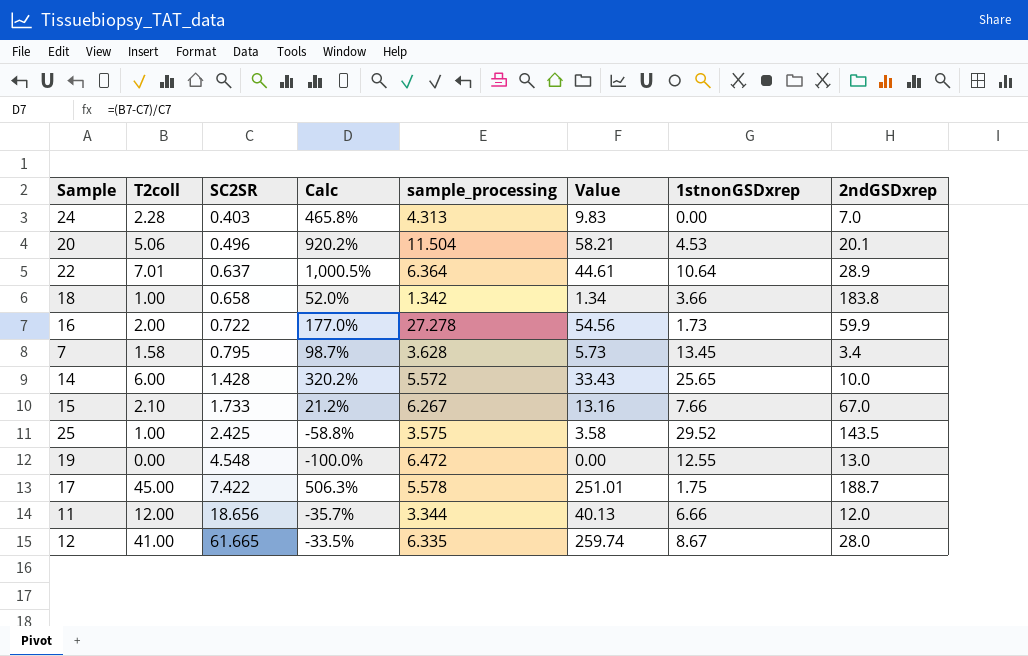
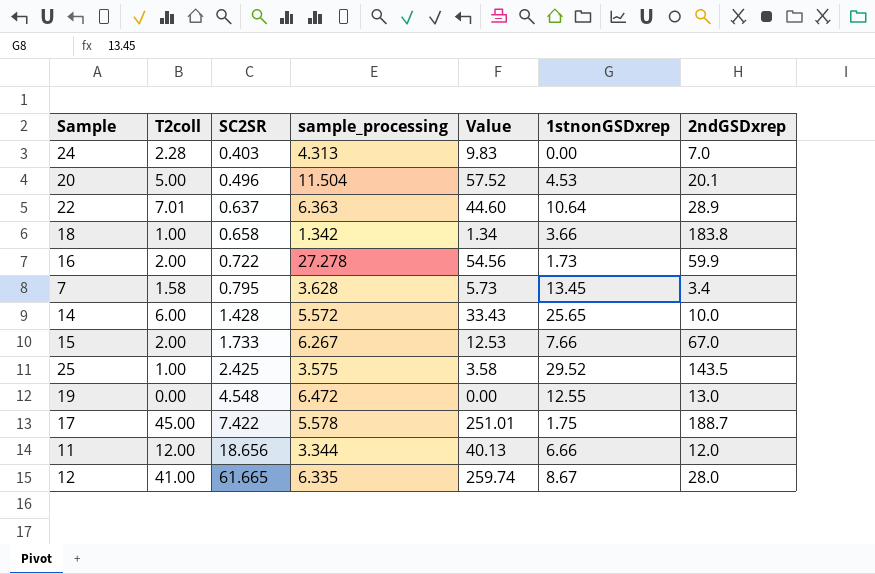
column Calc | formula: ([T2coll] - [SC2SR]) / [SC2SR] -> none
20 | T2coll: 5.06 -> 5.00
20 | Value: 58.21 -> 57.52
22 | sample_processing: 6.364 -> 6.363
22 | Value: 44.61 -> 44.60
15 | T2coll: 2.10 -> 2.00
15 | Value: 13.16 -> 12.53

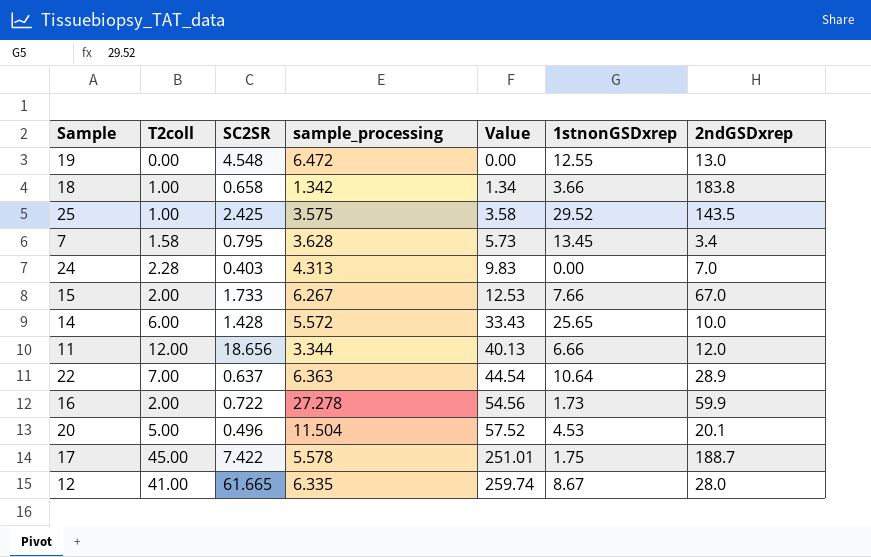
row order: SC2SR ascending -> Value ascending
22 | T2coll: 7.01 -> 7.00
22 | Value: 44.60 -> 44.54

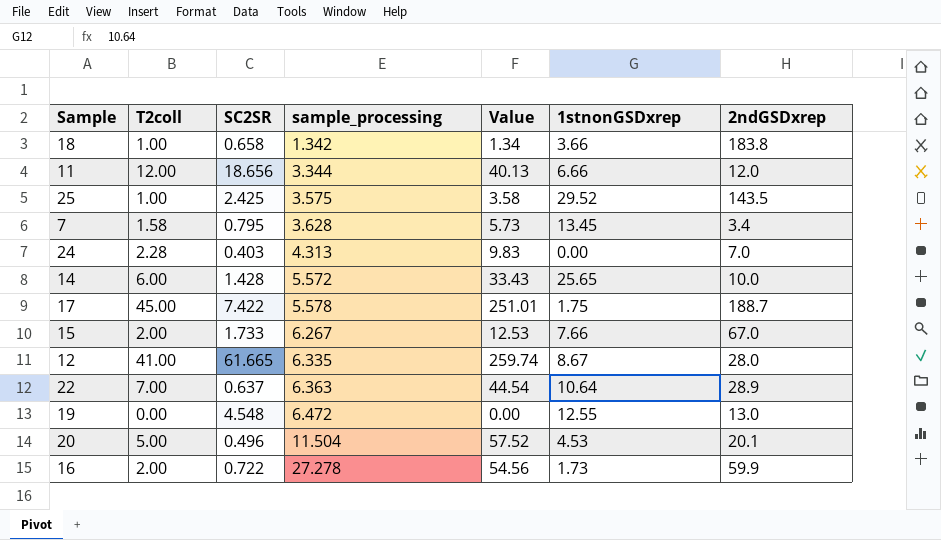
row order: Value ascending -> sample_processing ascending

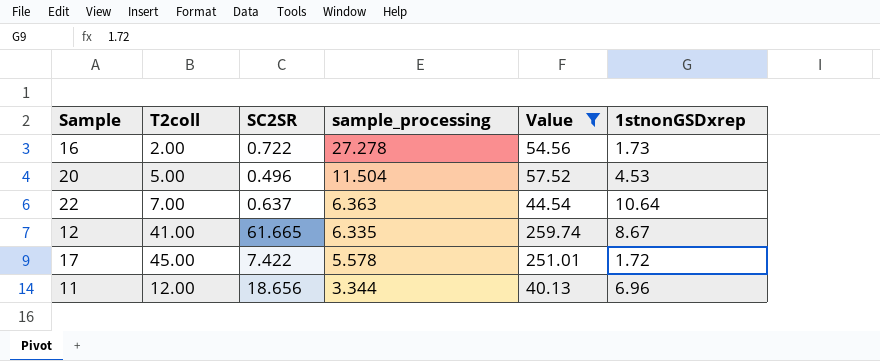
filter: none -> Value >= 40.13
row order: sample_processing ascending -> sample_processing descending
column 2ndGSDxrep | position: 7 -> none
17 | 1stnonGSDxrep: 1.75 -> 1.72
11 | 1stnonGSDxrep: 6.66 -> 6.96

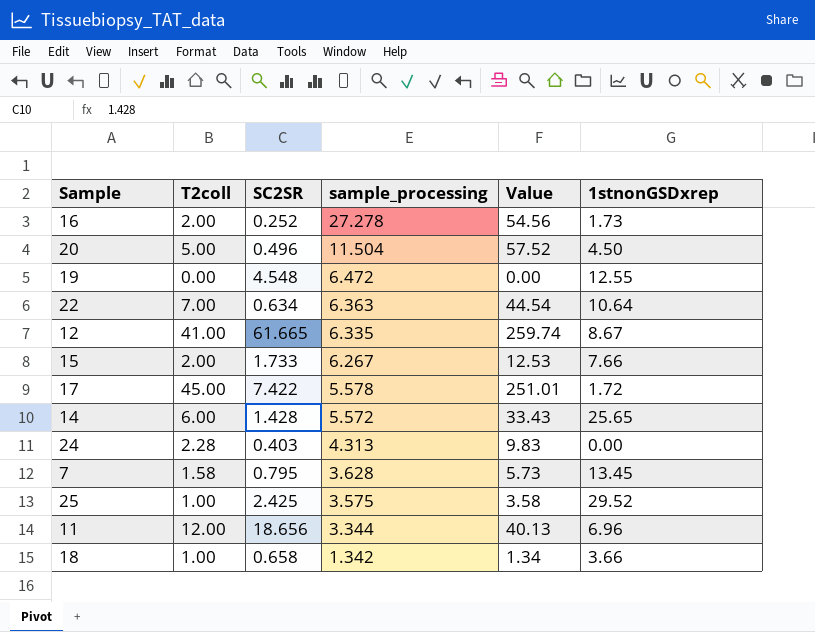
filter: Value >= 40.13 -> none
16 | SC2SR: 0.722 -> 0.252
20 | 1stnonGSDxrep: 4.53 -> 4.50
22 | SC2SR: 0.637 -> 0.634

